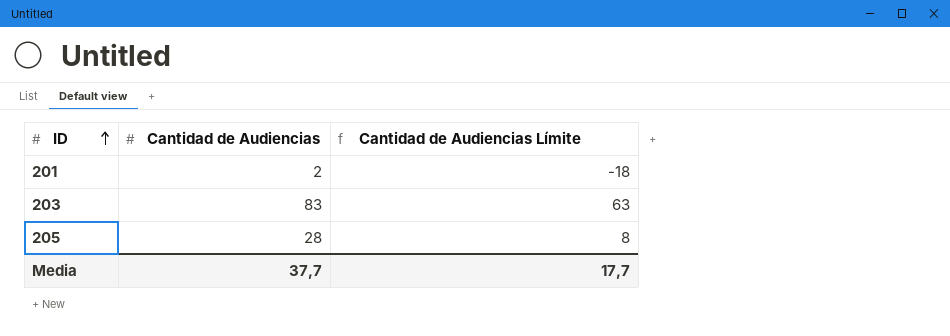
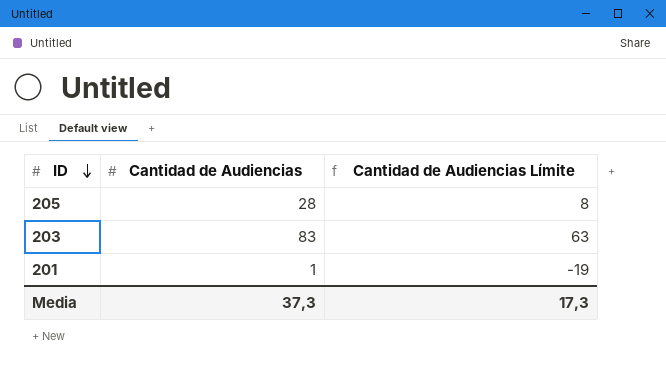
row order: ID ascending -> ID descending
201 | Cantidad de Audiencias: 2 -> 1
201 | Cantidad de Audiencias Límite: -18 -> -19
Media | Cantidad de Audiencias: 37,7 -> 37,3
Media | Cantidad de Audiencias Límite: 17,7 -> 17,3

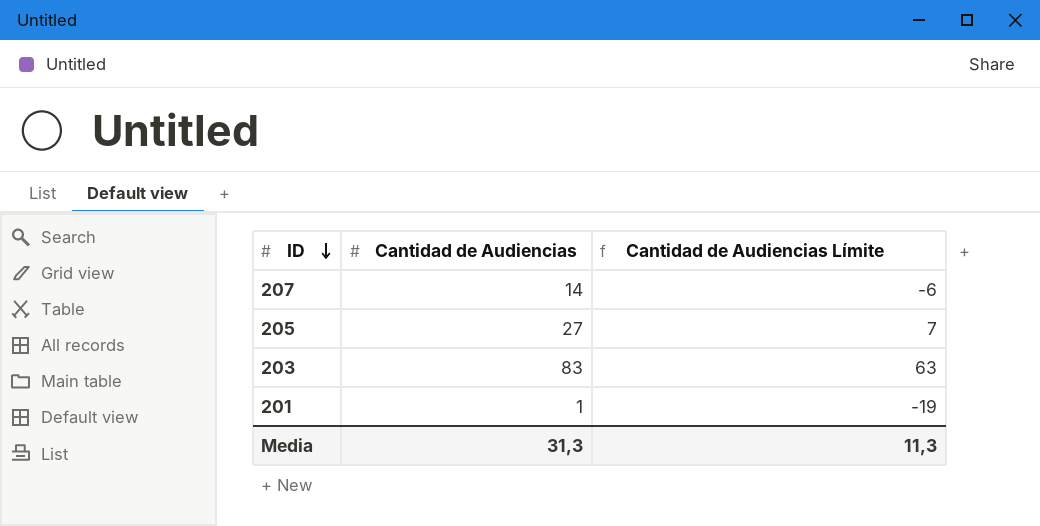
row 207: none -> 14 | -6
205 | Cantidad de Audiencias: 28 -> 27
205 | Cantidad de Audiencias Límite: 8 -> 7
Media | Cantidad de Audiencias: 37,3 -> 31,3
Media | Cantidad de Audiencias Límite: 17,3 -> 11,3

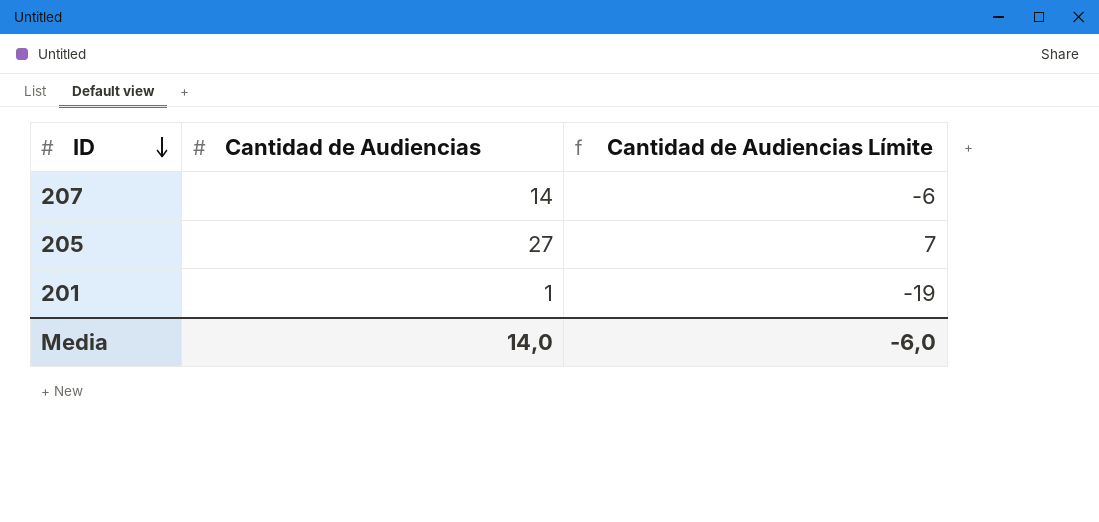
row 203: 83 | 63 -> none
Media | Cantidad de Audiencias: 31,3 -> 14,0
Media | Cantidad de Audiencias Límite: 11,3 -> -6,0

